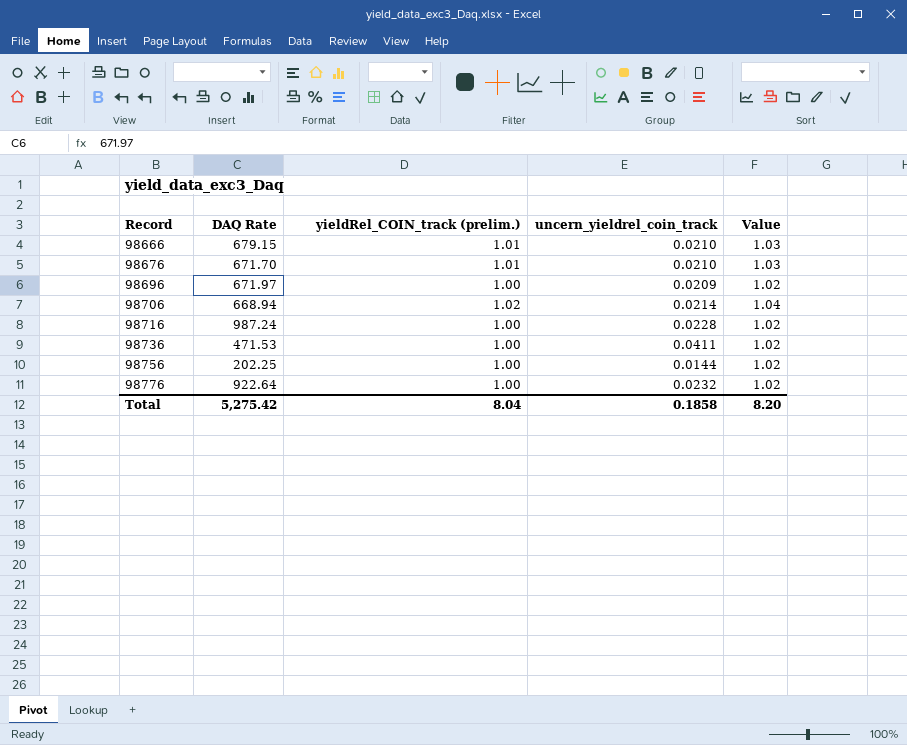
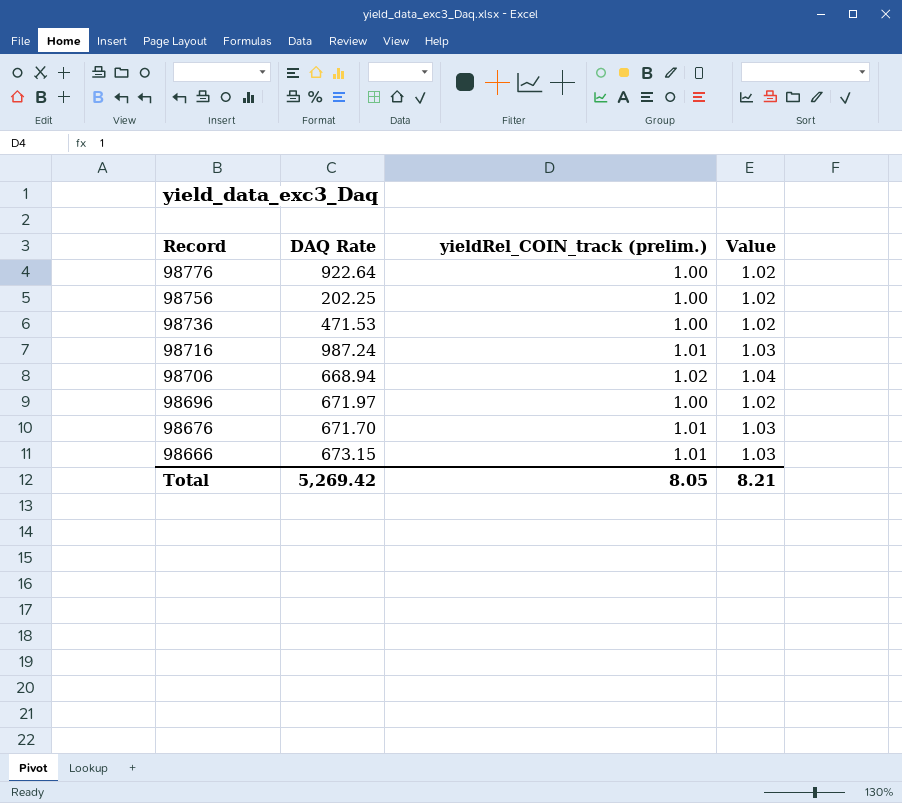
row order: Record ascending -> Record descending
column uncern_yieldrel_coin_track | position: 4 -> none
98716 | yieldRel_COIN_track (prelim.): 1.00 -> 1.01
98716 | Value: 1.02 -> 1.03
98666 | DAQ Rate: 679.15 -> 673.15
Total | DAQ Rate: 5,275.42 -> 5,269.42
Total | yieldRel_COIN_track (prelim.): 8.04 -> 8.05
Total | Value: 8.20 -> 8.21

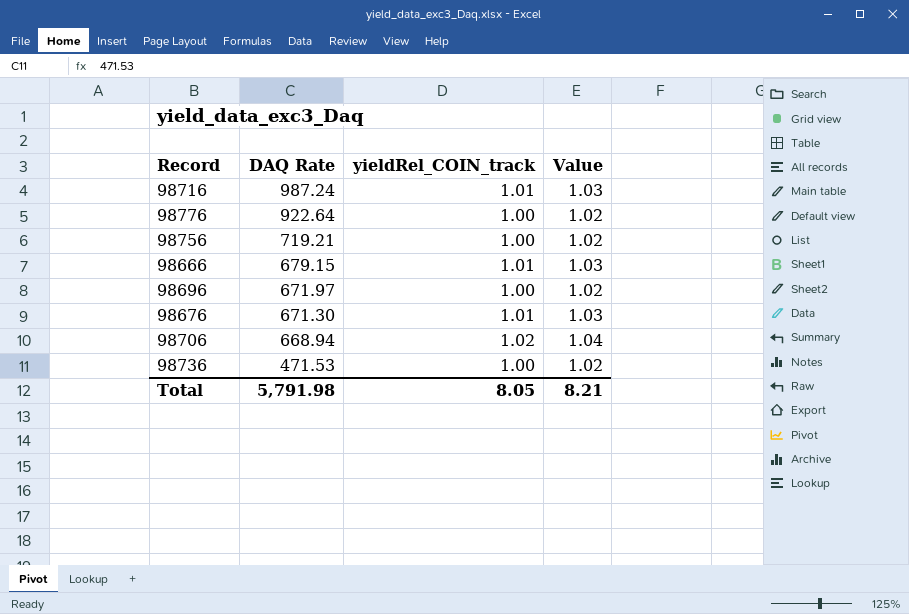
row order: Record descending -> DAQ Rate descending
column name: yieldRel_COIN_track (prelim.) -> yieldRel_COIN_track
98756 | DAQ Rate: 202.25 -> 719.21
98666 | DAQ Rate: 673.15 -> 679.15
98676 | DAQ Rate: 671.70 -> 671.30
Total | DAQ Rate: 5,269.42 -> 5,791.98

